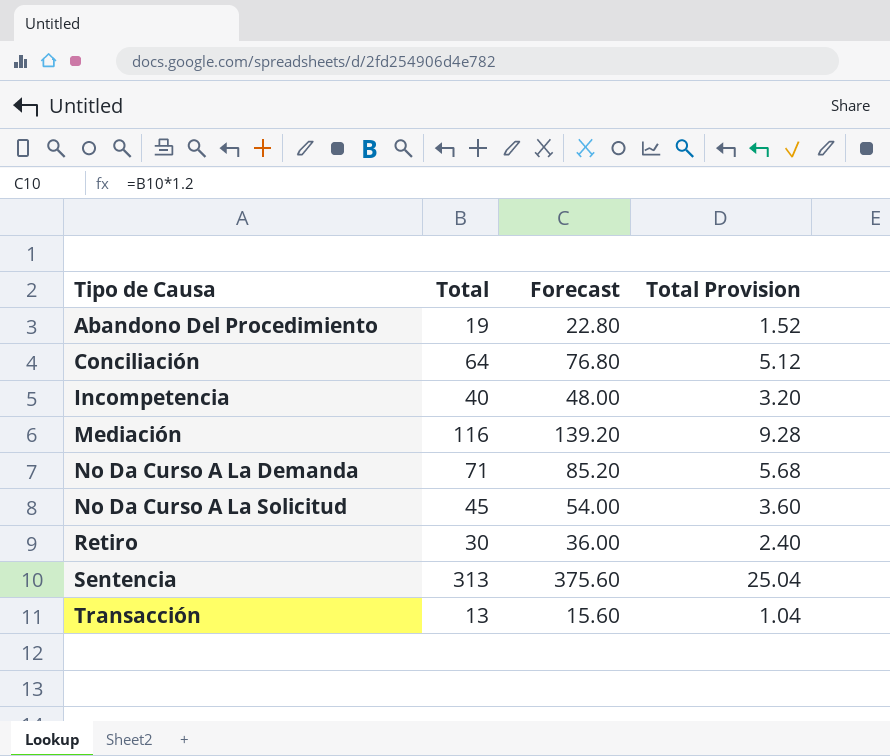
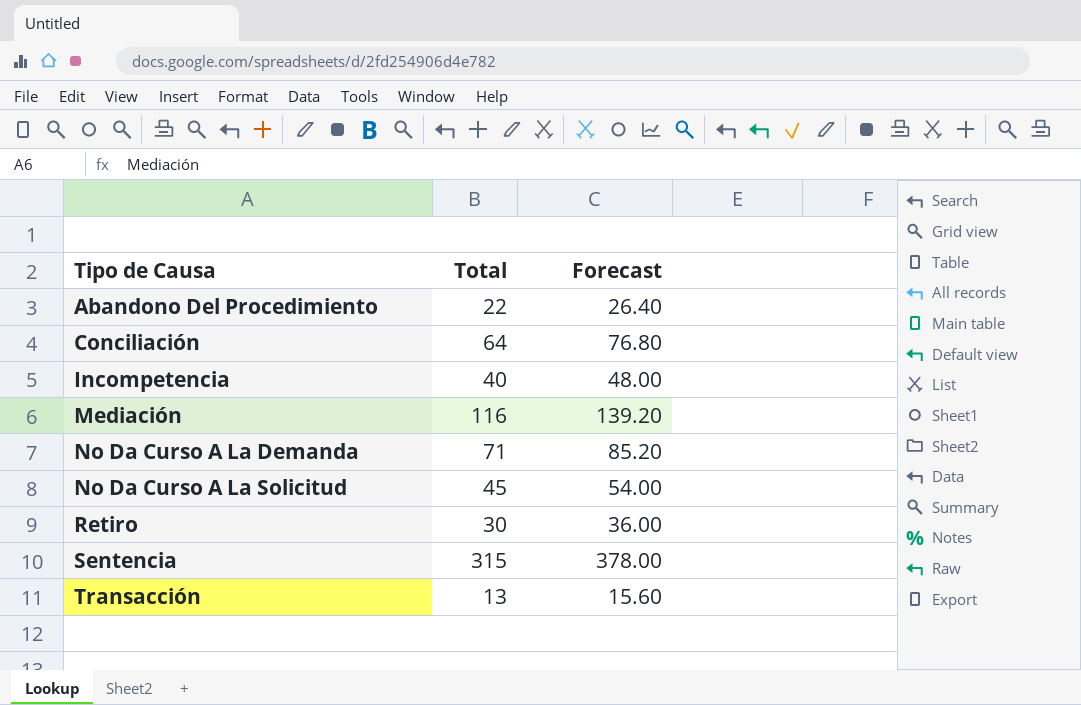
column Total Provision | formula: [Total] * 0.08 -> none
Abandono Del Procedimiento | Total: 19 -> 22
Abandono Del Procedimiento | Forecast: 22.80 -> 26.40
Sentencia | Total: 313 -> 315
Sentencia | Forecast: 375.60 -> 378.00

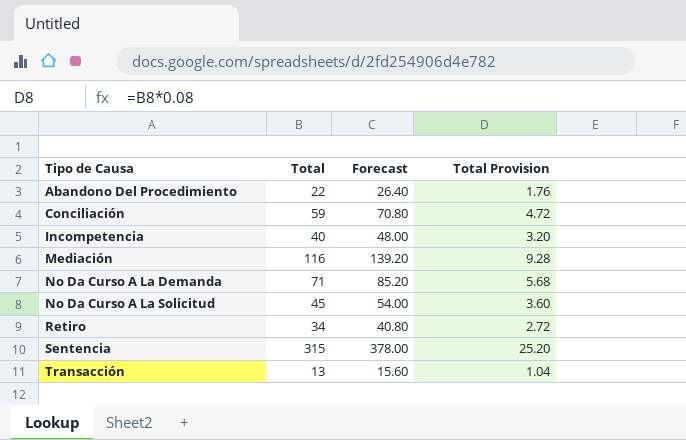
column Total Provision | formula: none -> [Total] * 0.08
Conciliación | Total: 64 -> 59
Conciliación | Forecast: 76.80 -> 70.80
Retiro | Total: 30 -> 34
Retiro | Forecast: 36.00 -> 40.80

